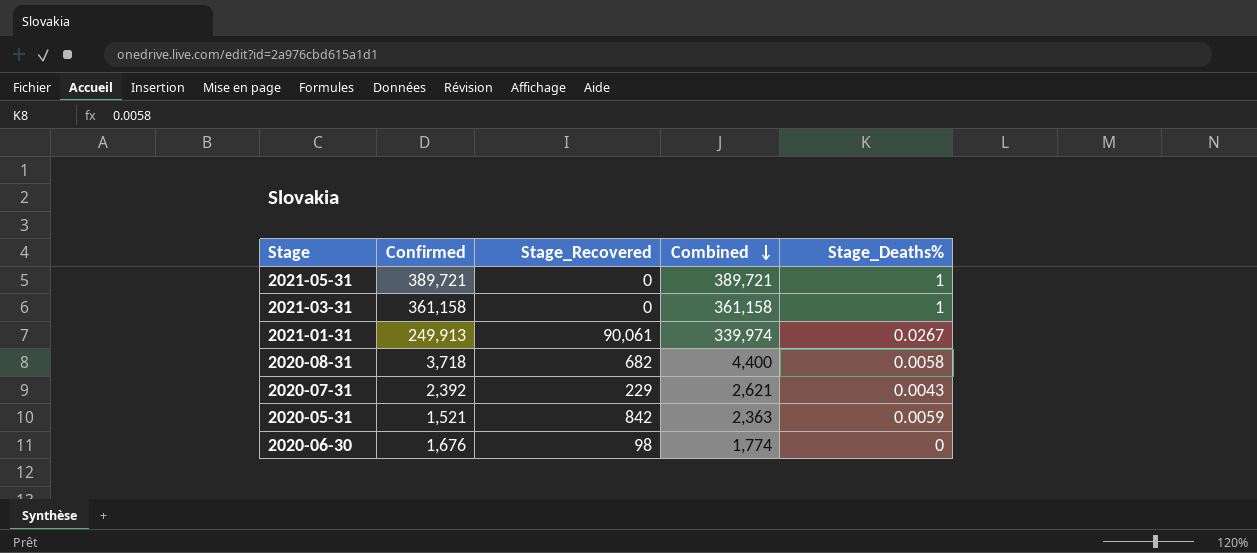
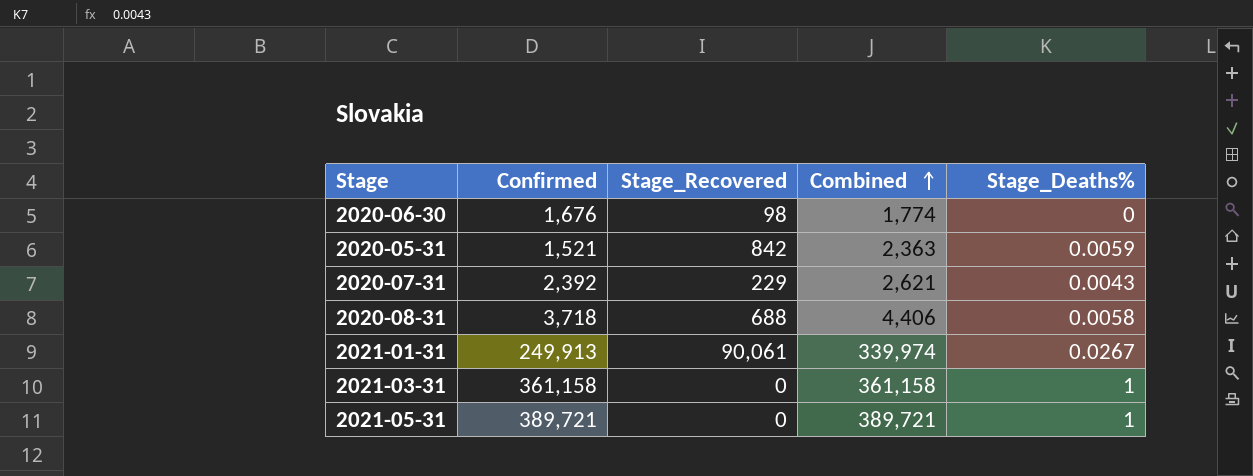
row order: Combined descending -> Combined ascending
2020-08-31 | Stage_Recovered: 682 -> 688
2020-08-31 | Combined: 4,400 -> 4,406

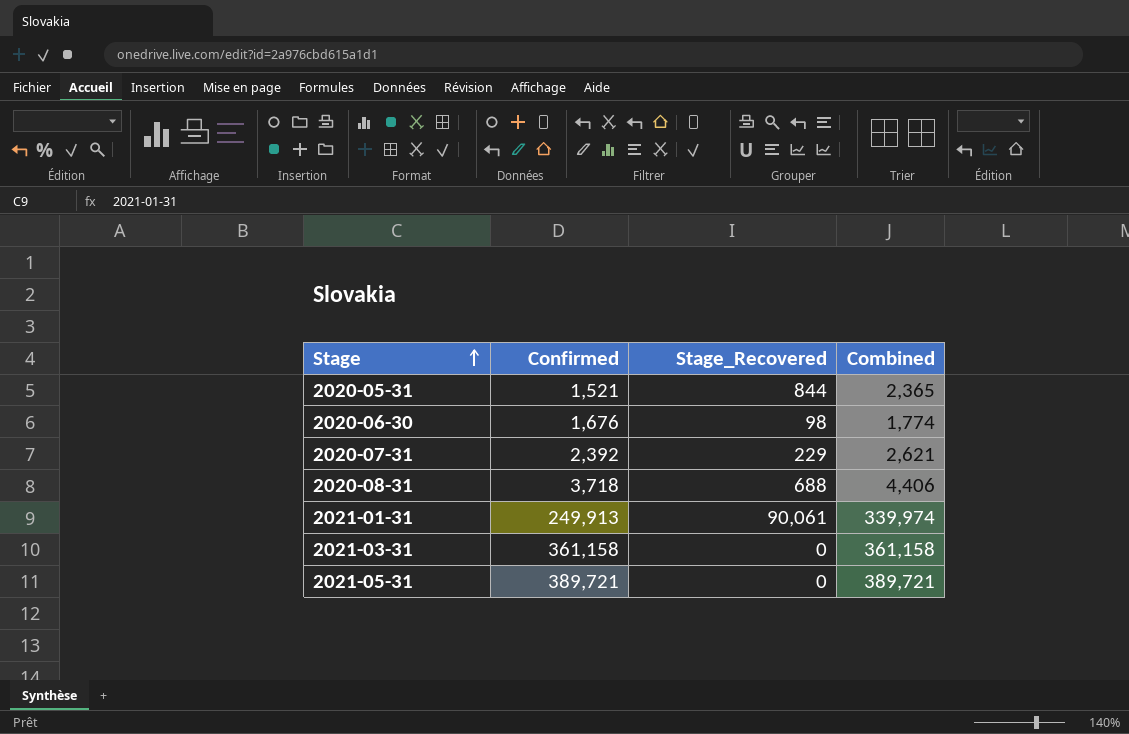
row order: Combined ascending -> Stage ascending
column Stage_Deaths% | position: 5 -> none
2020-05-31 | Stage_Recovered: 842 -> 844
2020-05-31 | Combined: 2,363 -> 2,365

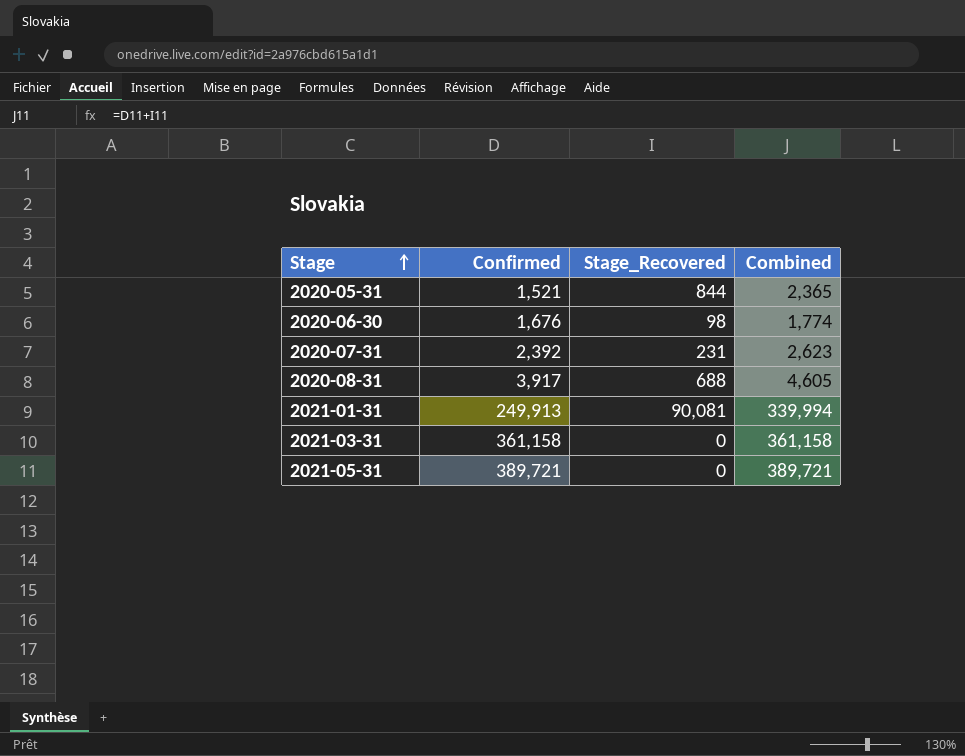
2020-07-31 | Stage_Recovered: 229 -> 231
2020-07-31 | Combined: 2,621 -> 2,623
2020-08-31 | Confirmed: 3,718 -> 3,917
2020-08-31 | Combined: 4,406 -> 4,605
2021-01-31 | Stage_Recovered: 90,061 -> 90,081
2021-01-31 | Combined: 339,974 -> 339,994

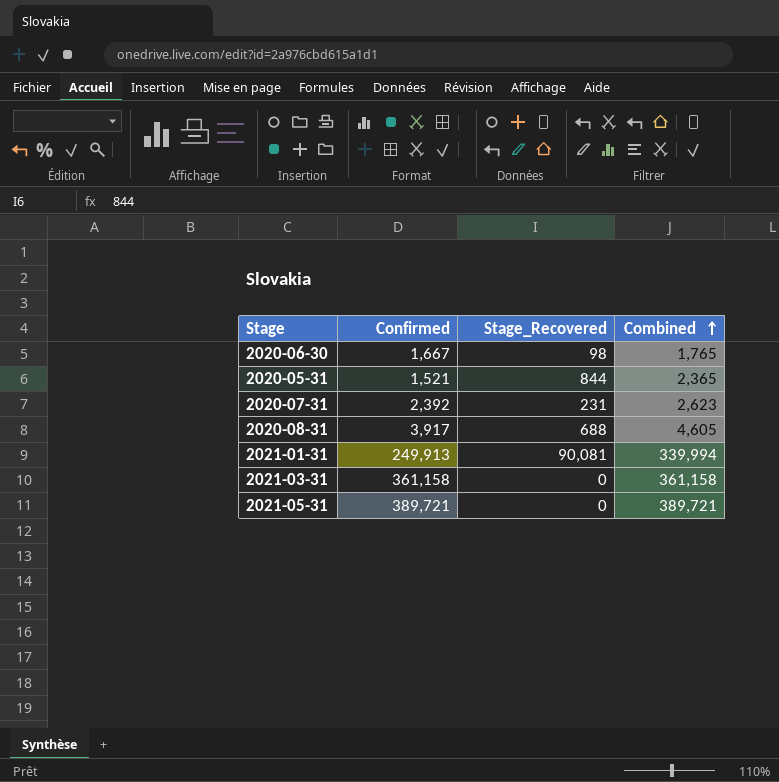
row order: Stage ascending -> Combined ascending
2020-06-30 | Confirmed: 1,676 -> 1,667
2020-06-30 | Combined: 1,774 -> 1,765

